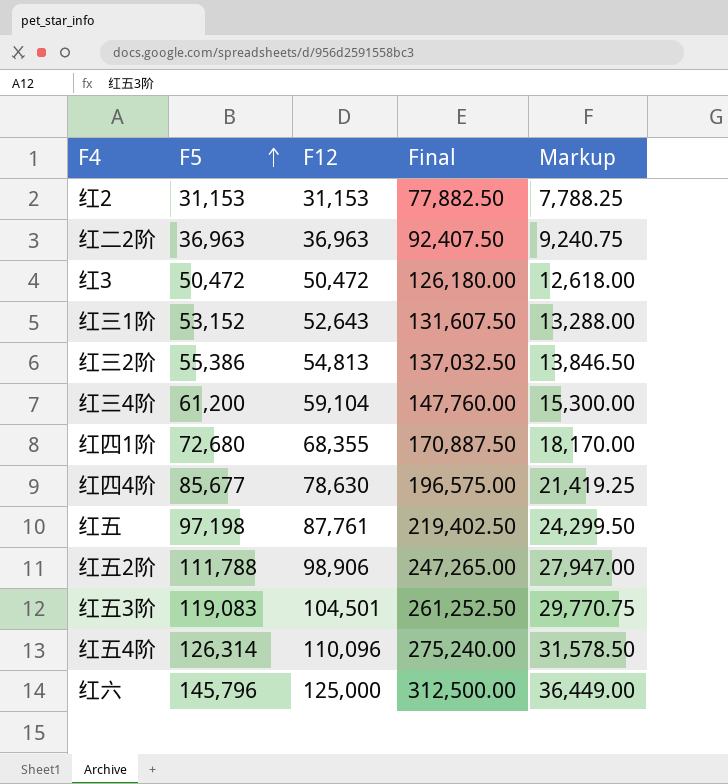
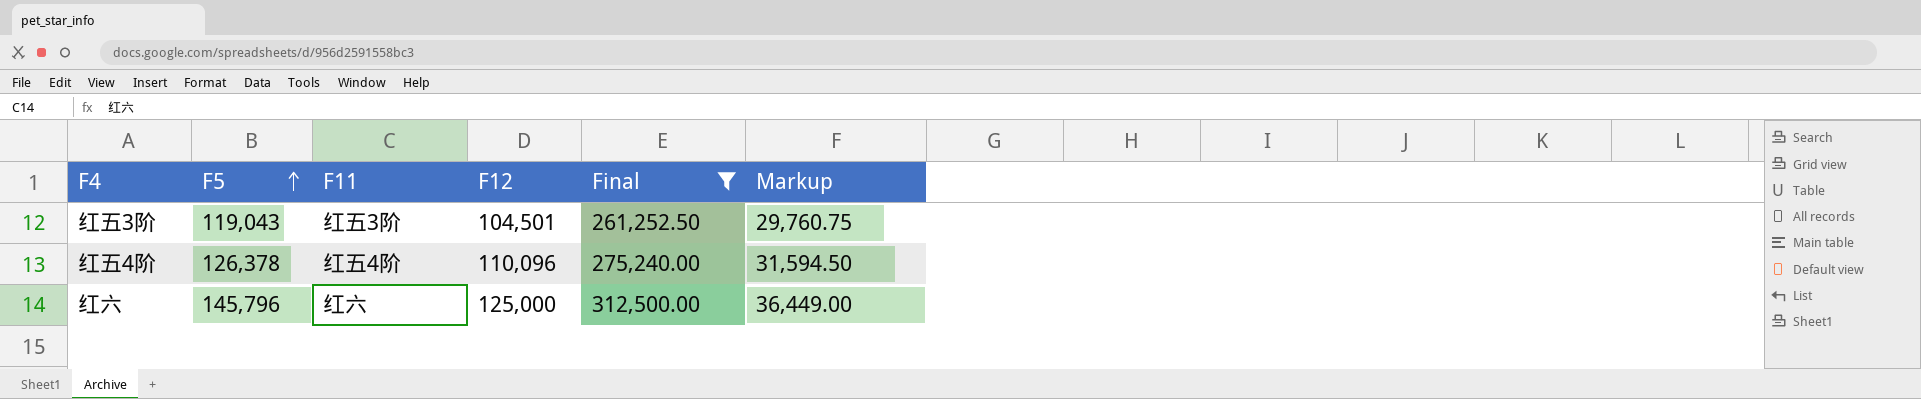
filter: none -> Final >= 261,252.50
column F11 | position: none -> 3
红五3阶 | F5: 119,083 -> 119,043
红五3阶 | Markup: 29,770.75 -> 29,760.75
红五4阶 | F5: 126,314 -> 126,378
红五4阶 | Markup: 31,578.50 -> 31,594.50

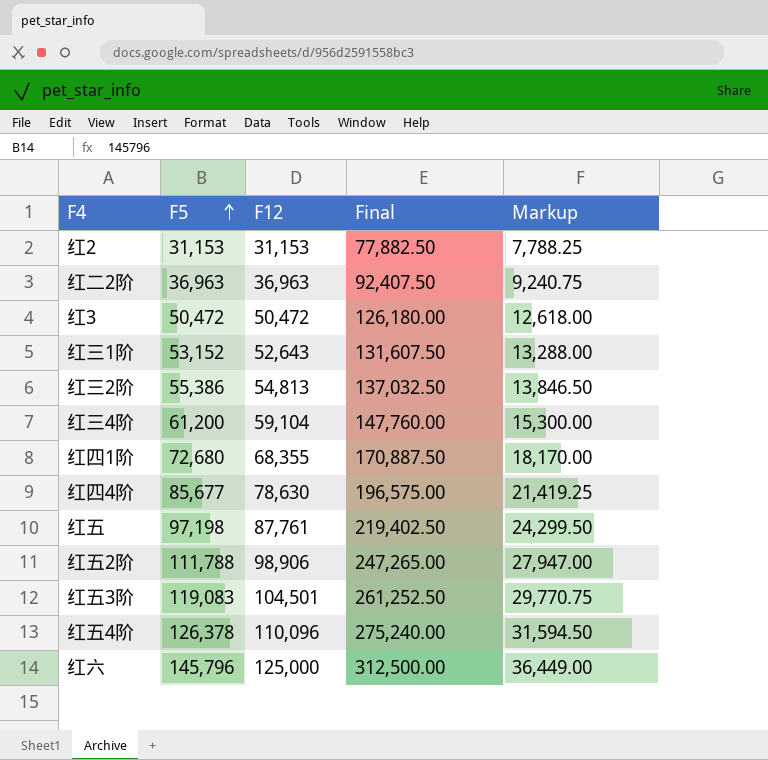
filter: Final >= 261,252.50 -> none
column F11 | position: 3 -> none
红五3阶 | F5: 119,043 -> 119,083
红五3阶 | Markup: 29,760.75 -> 29,770.75

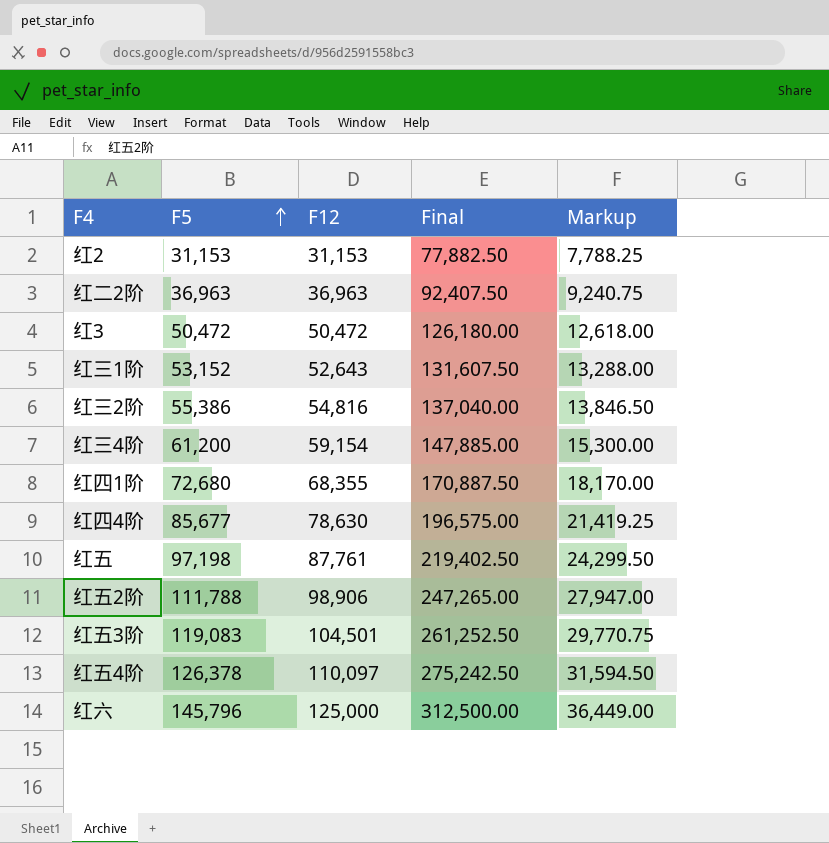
红三2阶 | F12: 54,813 -> 54,816
红三2阶 | Final: 137,032.50 -> 137,040.00
红三4阶 | F12: 59,104 -> 59,154
红三4阶 | Final: 147,760.00 -> 147,885.00
红五4阶 | F12: 110,096 -> 110,097
红五4阶 | Final: 275,240.00 -> 275,242.50

